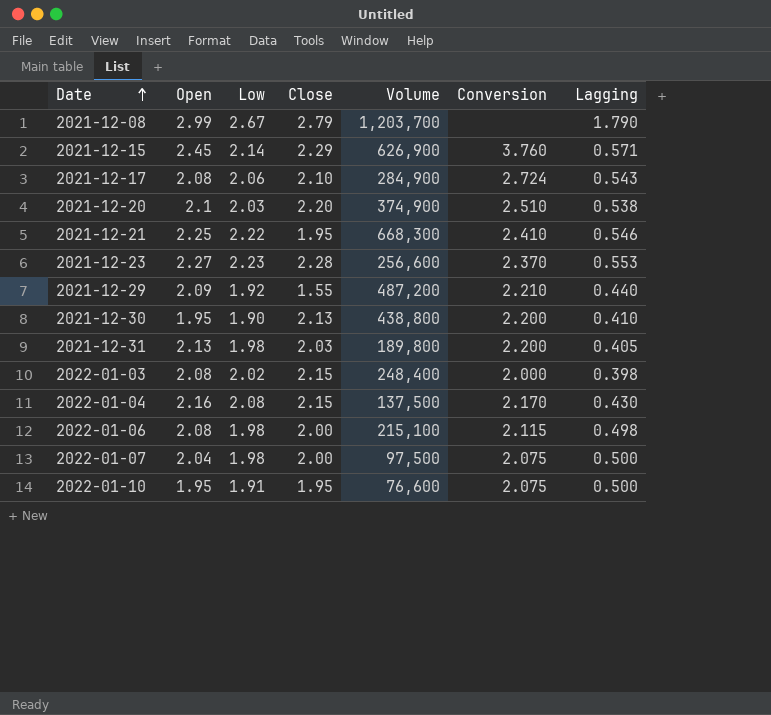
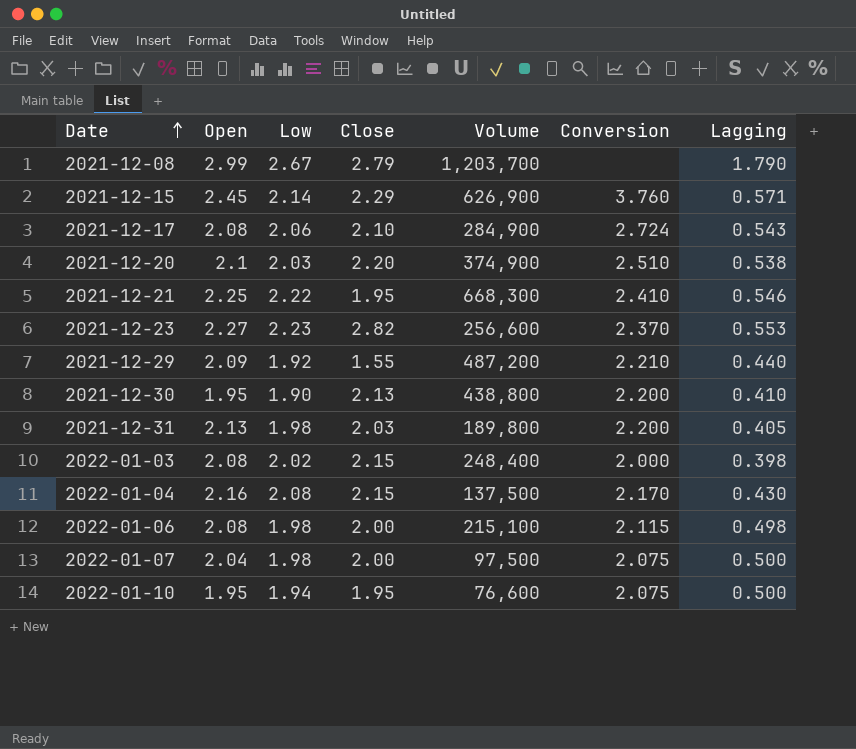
2021-12-23 | Close: 2.28 -> 2.82
2022-01-10 | Low: 1.91 -> 1.94

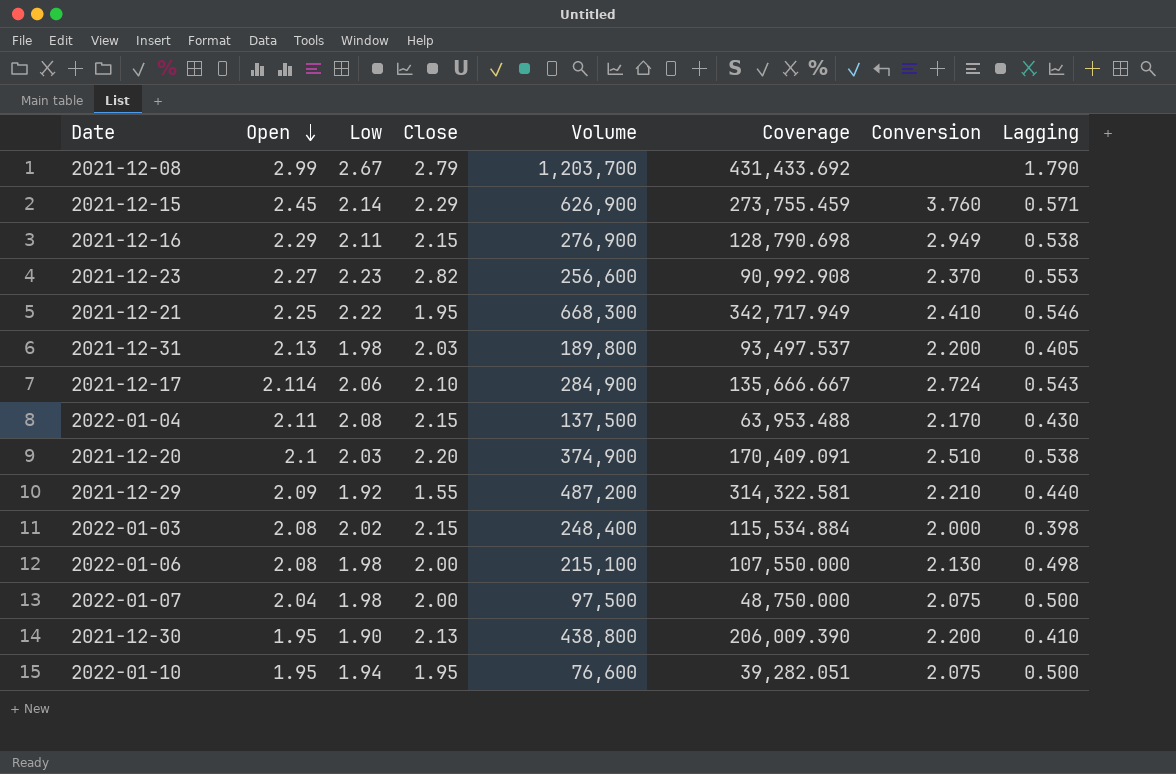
row order: Date ascending -> Open descending
column Coverage | formula: none -> [Volume] / [Close]
row 2021-12-16: none -> 2.29 | 2.11 | 2.15 | 276,900 | 128,790.698 | 2.949 | 0.538
2021-12-17 | Open: 2.08 -> 2.114
2022-01-04 | Open: 2.16 -> 2.11
2022-01-06 | Conversion: 2.115 -> 2.130

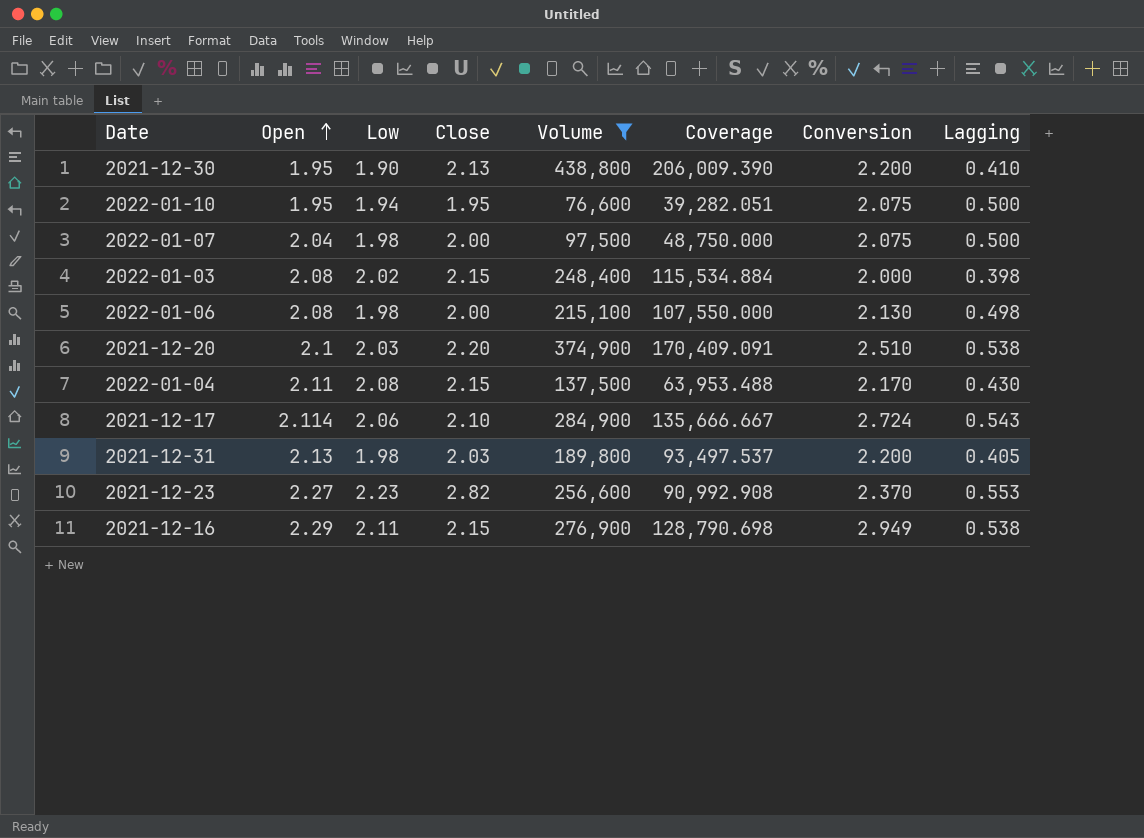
filter: none -> Volume <= 438,800
row order: Open descending -> Open ascending

